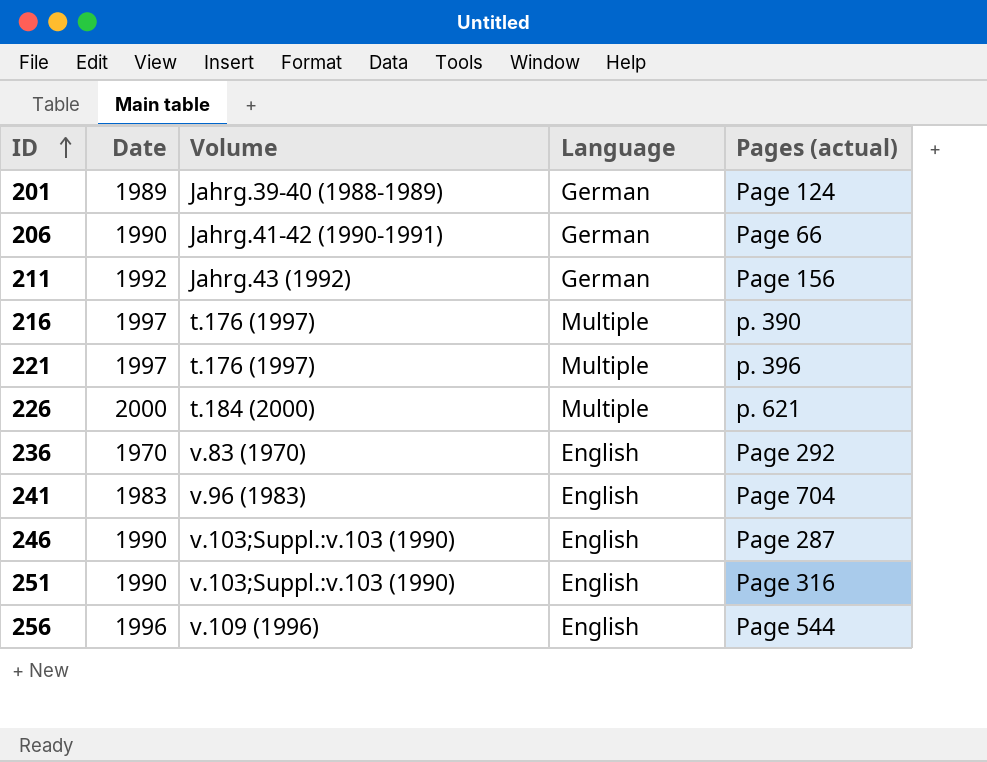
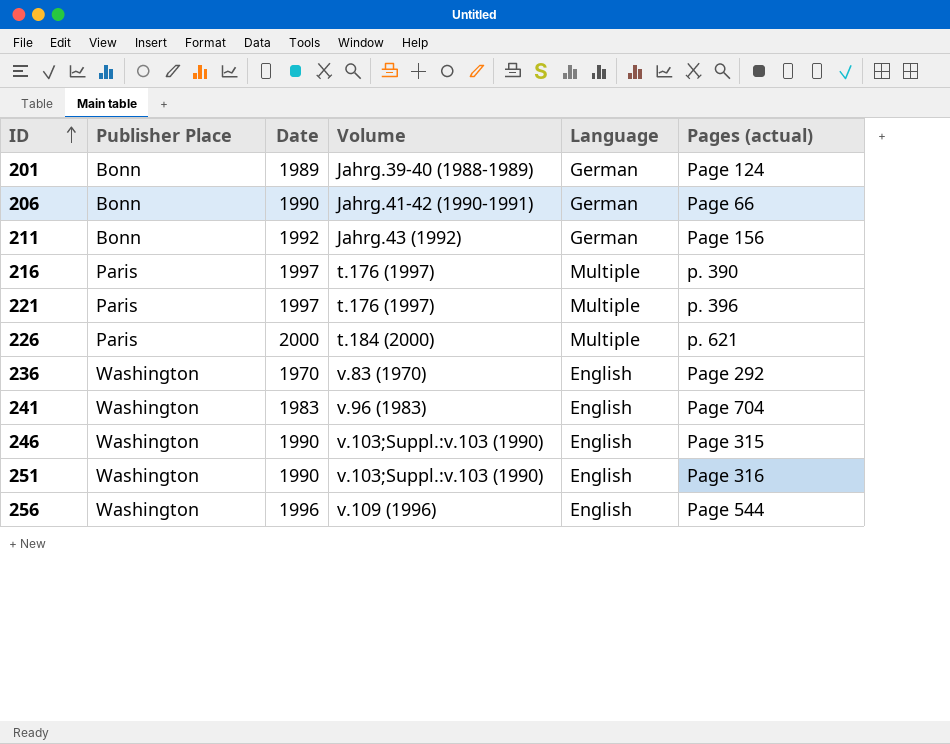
column Publisher Place | position: none -> 2
246 | Pages (actual): Page 287 -> Page 315

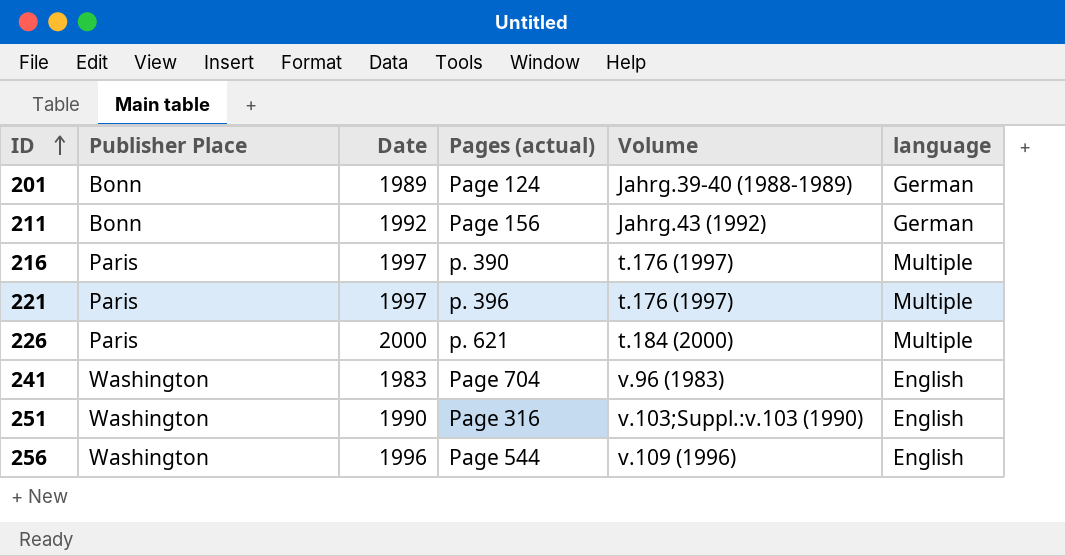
column Pages (actual) | position: 6 -> 4
column name: Language -> language
row 206: Bonn | 1990 | Jahrg.41-42 (1990-1991) | German | Page 66 -> none
row 236: Washington | 1970 | v.83 (1970) | English | Page 292 -> none
row 246: Washington | 1990 | v.103;Suppl.:v.103 (1990) | English | Page 315 -> none

